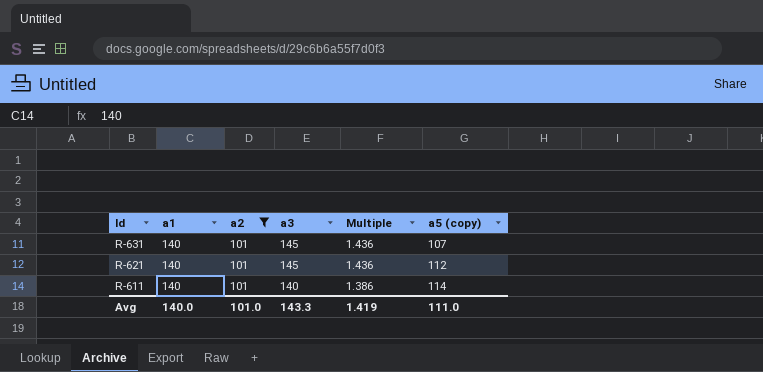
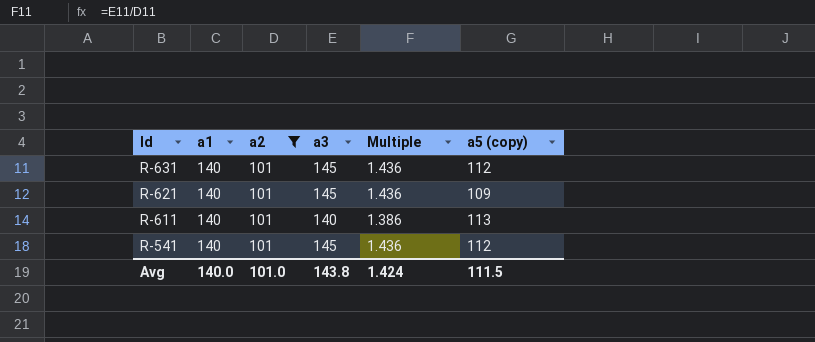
R-631 | a5 (copy): 107 -> 112
R-621 | a5 (copy): 112 -> 109
R-611 | a5 (copy): 114 -> 113
row R-541: none -> 140 | 101 | 145 | 1.436 | 112
Avg | a3: 143.3 -> 143.8
Avg | Multiple: 1.419 -> 1.424
Avg | a5 (copy): 111.0 -> 111.5

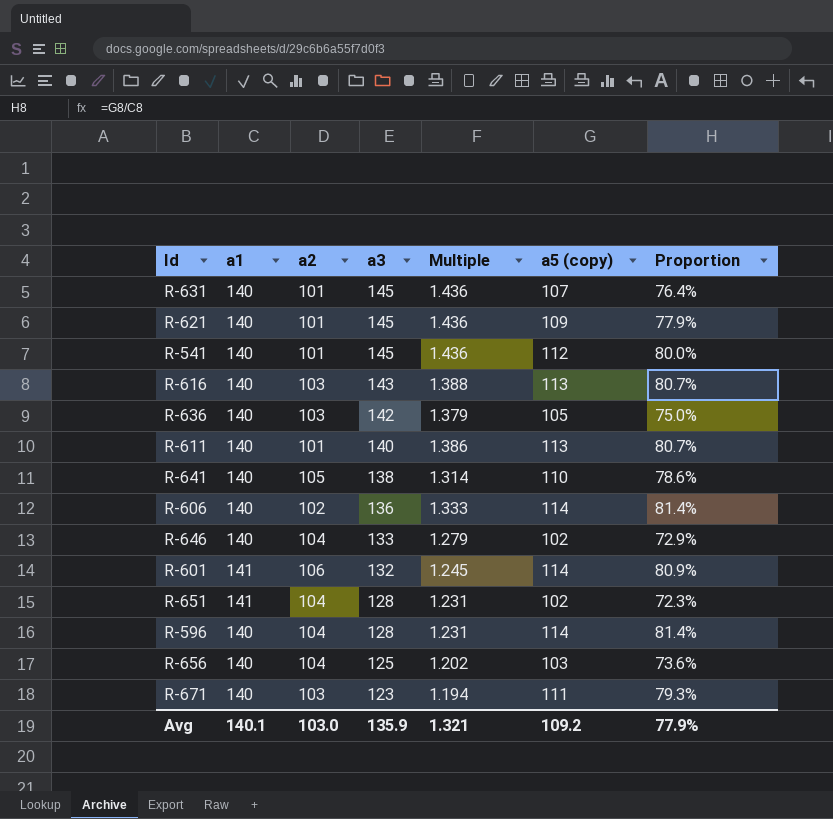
filter: a2 = 101 -> none
row order: Id descending -> a3 descending
column Proportion | formula: none -> [a5 (copy)] / [a1]
R-631 | a5 (copy): 112 -> 107
Avg | a1: 140.0 -> 140.1
Avg | a2: 101.0 -> 103.0
Avg | a3: 143.8 -> 135.9
Avg | Multiple: 1.424 -> 1.321
Avg | a5 (copy): 111.5 -> 109.2

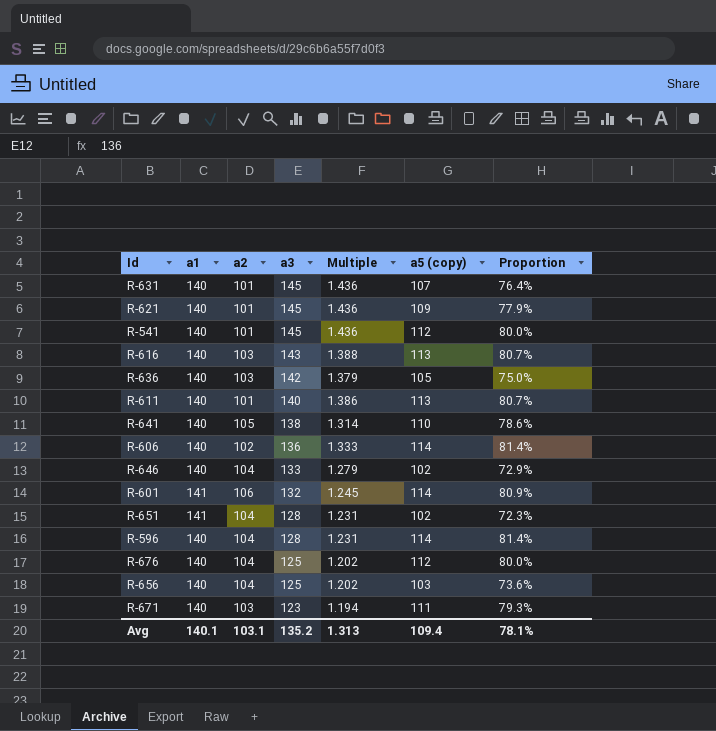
row R-676: none -> 140 | 104 | 125 | 1.202 | 112 | 80.0%
Avg | a2: 103.0 -> 103.1
Avg | a3: 135.9 -> 135.2
Avg | Multiple: 1.321 -> 1.313
Avg | a5 (copy): 109.2 -> 109.4
Avg | Proportion: 77.9% -> 78.1%

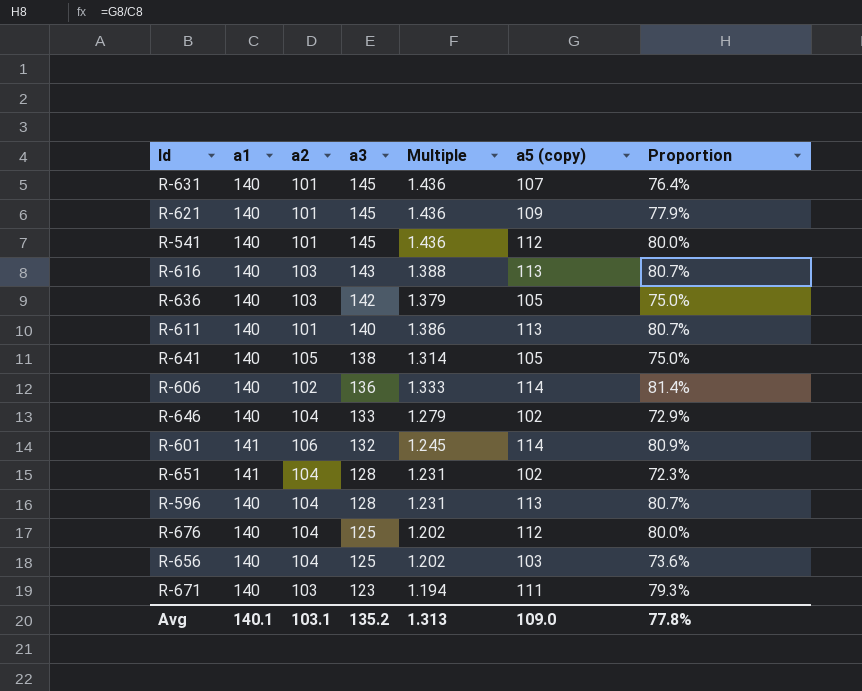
R-641 | a5 (copy): 110 -> 105
R-641 | Proportion: 78.6% -> 75.0%
R-596 | a5 (copy): 114 -> 113
R-596 | Proportion: 81.4% -> 80.7%
Avg | a5 (copy): 109.4 -> 109.0
Avg | Proportion: 78.1% -> 77.8%

